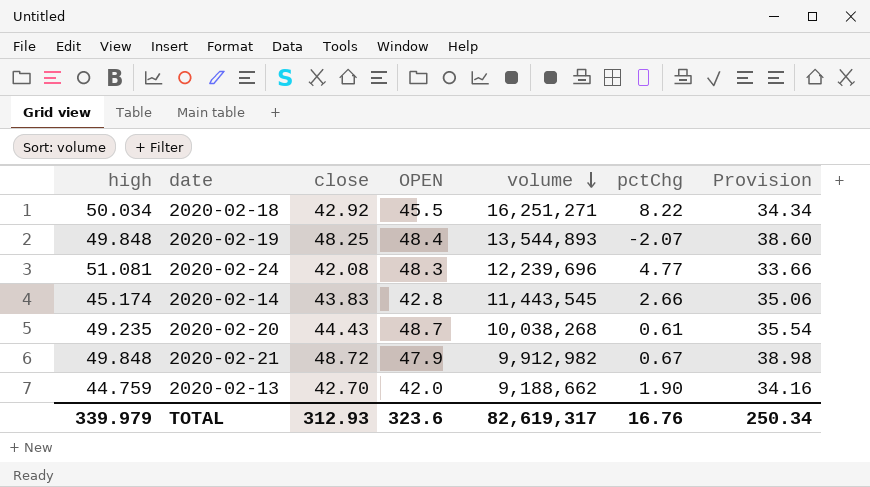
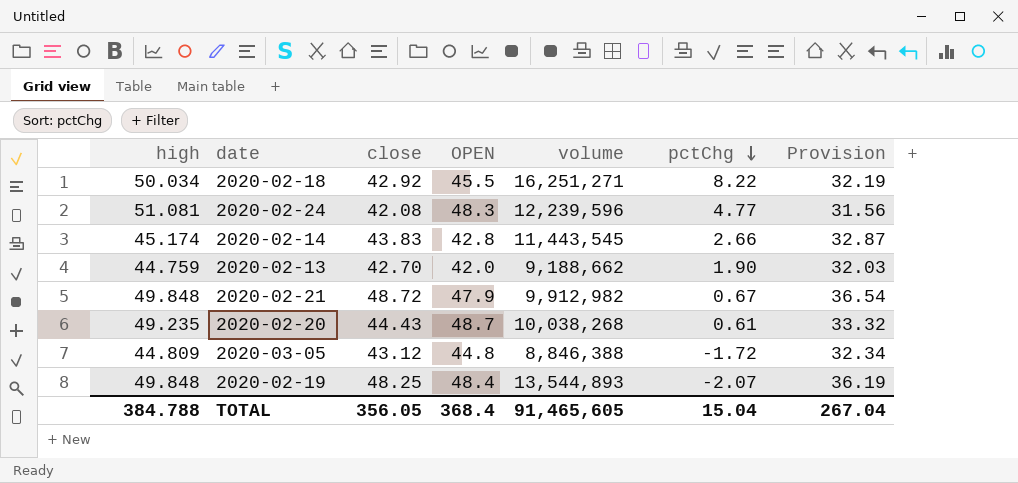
row order: volume descending -> pctChg descending
column Provision | formula: [close] * 0.8 -> [close] * 0.75
2020-02-24 | volume: 12,239,696 -> 12,239,596
row 2020-03-05: none -> 44.809 | 43.12 | 44.8 | 8,846,388 | -1.72 | 32.34
TOTAL | high: 339.979 -> 384.788
TOTAL | close: 312.93 -> 356.05
TOTAL | OPEN: 323.6 -> 368.4
TOTAL | volume: 82,619,317 -> 91,465,605
TOTAL | pctChg: 16.76 -> 15.04
TOTAL | Provision: 250.34 -> 267.04

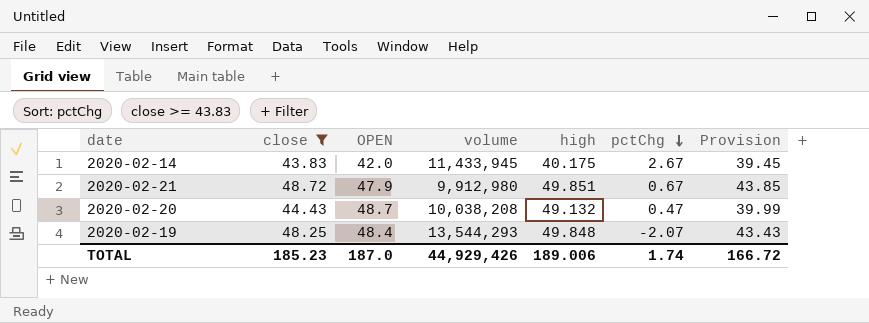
filter: none -> close >= 43.83
column high | position: 1 -> 5
column Provision | formula: [close] * 0.75 -> [close] * 0.9
2020-02-14 | OPEN: 42.8 -> 42.0
2020-02-14 | volume: 11,443,545 -> 11,433,945
2020-02-14 | high: 45.174 -> 40.175
2020-02-14 | pctChg: 2.66 -> 2.67
2020-02-21 | volume: 9,912,982 -> 9,912,980
2020-02-21 | high: 49.848 -> 49.851
2020-02-20 | volume: 10,038,268 -> 10,038,208
2020-02-20 | high: 49.235 -> 49.132
2020-02-20 | pctChg: 0.61 -> 0.47
2020-02-19 | volume: 13,544,893 -> 13,544,293
TOTAL | close: 356.05 -> 185.23
TOTAL | OPEN: 368.4 -> 187.0
TOTAL | volume: 91,465,605 -> 44,929,426
TOTAL | high: 384.788 -> 189.006
TOTAL | pctChg: 15.04 -> 1.74
TOTAL | Provision: 267.04 -> 166.72

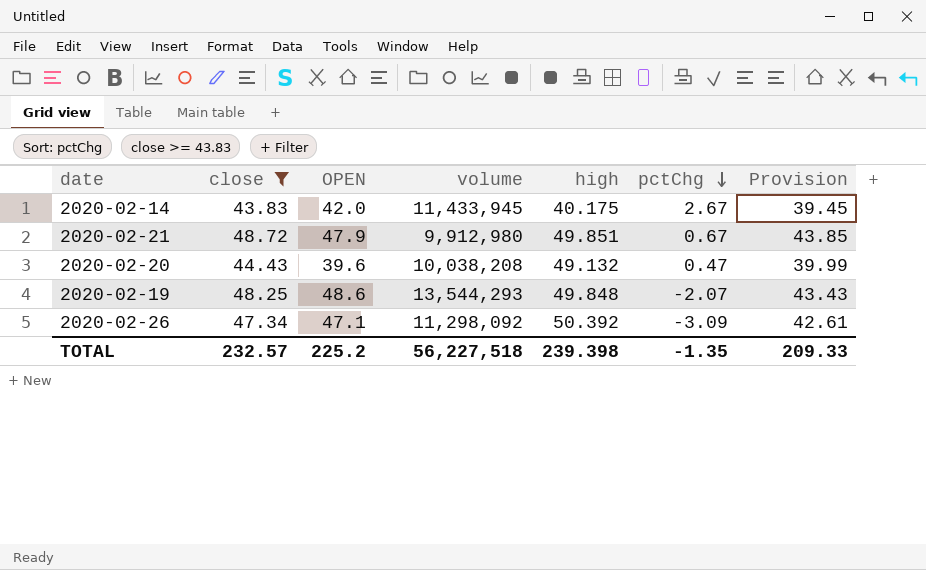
2020-02-20 | OPEN: 48.7 -> 39.6
2020-02-19 | OPEN: 48.4 -> 48.6
row 2020-02-26: none -> 47.34 | 47.1 | 11,298,092 | 50.392 | -3.09 | 42.61
TOTAL | close: 185.23 -> 232.57
TOTAL | OPEN: 187.0 -> 225.2
TOTAL | volume: 44,929,426 -> 56,227,518
TOTAL | high: 189.006 -> 239.398
TOTAL | pctChg: 1.74 -> -1.35
TOTAL | Provision: 166.72 -> 209.33

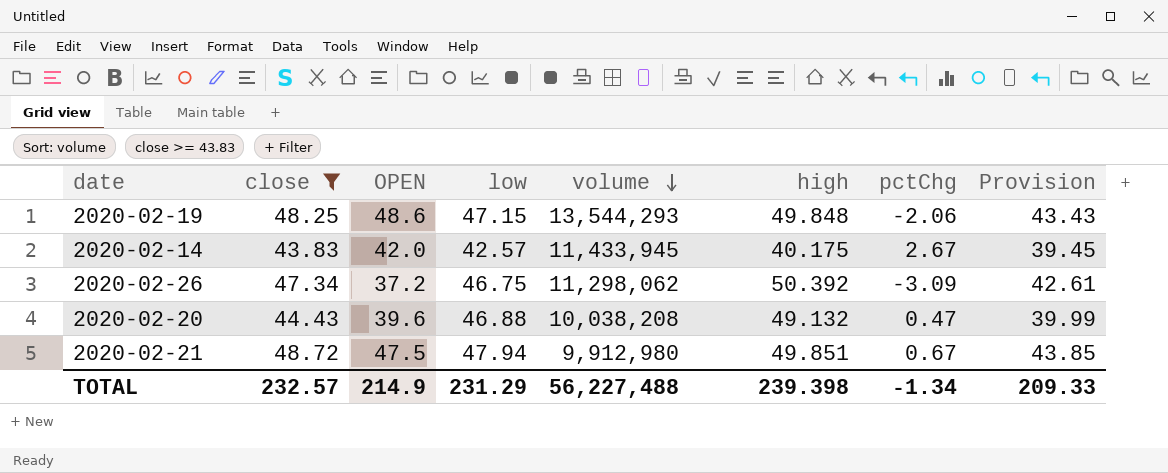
row order: pctChg descending -> volume descending
column low | position: none -> 4
2020-02-19 | pctChg: -2.07 -> -2.06
2020-02-26 | OPEN: 47.1 -> 37.2
2020-02-26 | volume: 11,298,092 -> 11,298,062
2020-02-21 | OPEN: 47.9 -> 47.5
TOTAL | OPEN: 225.2 -> 214.9
TOTAL | volume: 56,227,518 -> 56,227,488
TOTAL | pctChg: -1.35 -> -1.34

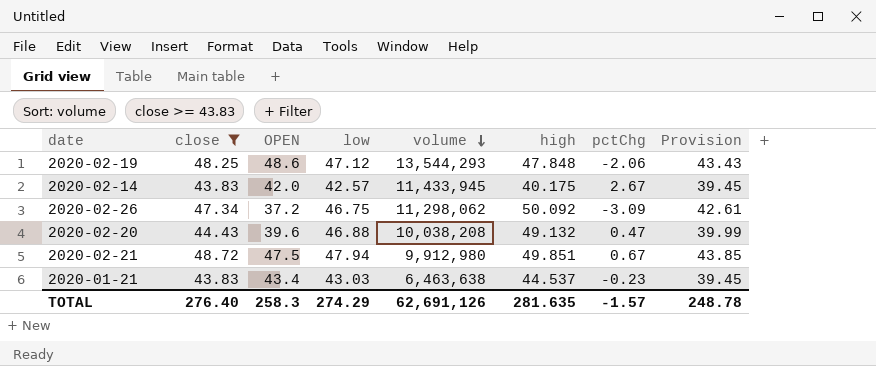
2020-02-19 | low: 47.15 -> 47.12
2020-02-19 | high: 49.848 -> 47.848
2020-02-26 | high: 50.392 -> 50.092
row 2020-01-21: none -> 43.83 | 43.4 | 43.03 | 6,463,638 | 44.537 | -0.23 | 39.45
TOTAL | close: 232.57 -> 276.40
TOTAL | OPEN: 214.9 -> 258.3
TOTAL | low: 231.29 -> 274.29
TOTAL | volume: 56,227,488 -> 62,691,126
TOTAL | high: 239.398 -> 281.635
TOTAL | pctChg: -1.34 -> -1.57
TOTAL | Provision: 209.33 -> 248.78

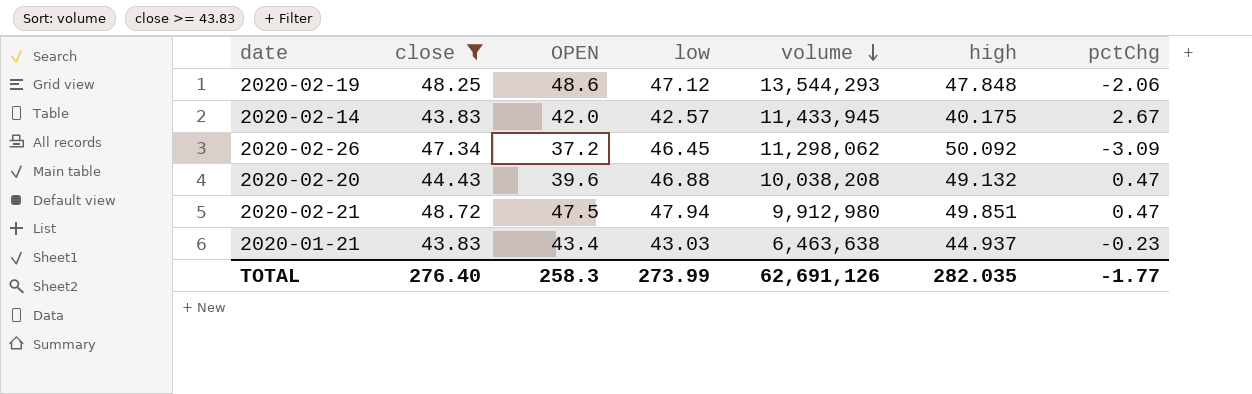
column Provision | formula: [close] * 0.9 -> none
2020-02-26 | low: 46.75 -> 46.45
2020-02-21 | pctChg: 0.67 -> 0.47
2020-01-21 | high: 44.537 -> 44.937
TOTAL | low: 274.29 -> 273.99
TOTAL | high: 281.635 -> 282.035
TOTAL | pctChg: -1.57 -> -1.77

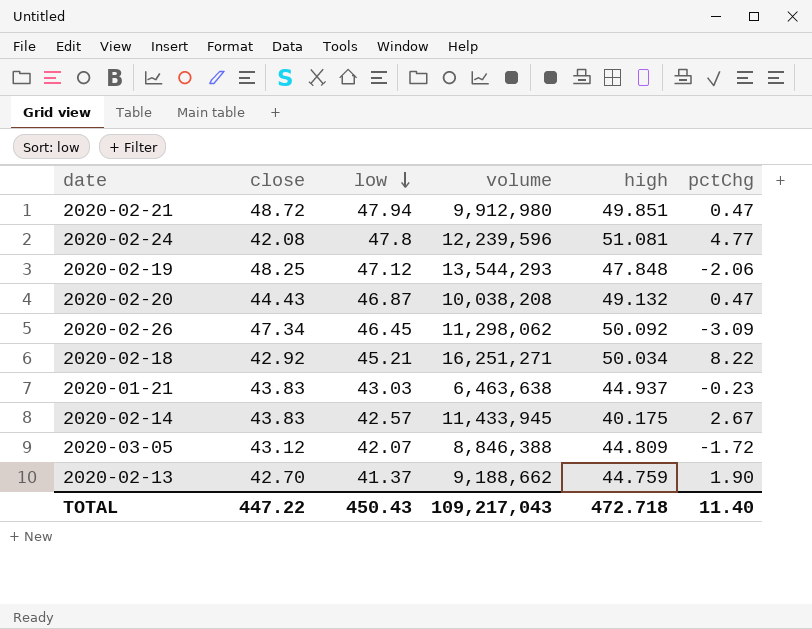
filter: close >= 43.83 -> none
row order: volume descending -> low descending
column OPEN | position: 3 -> none
2020-02-20 | low: 46.88 -> 46.87
TOTAL | close: 276.40 -> 447.22
TOTAL | low: 273.99 -> 450.43
TOTAL | volume: 62,691,126 -> 109,217,043
TOTAL | high: 282.035 -> 472.718
TOTAL | pctChg: -1.77 -> 11.40

